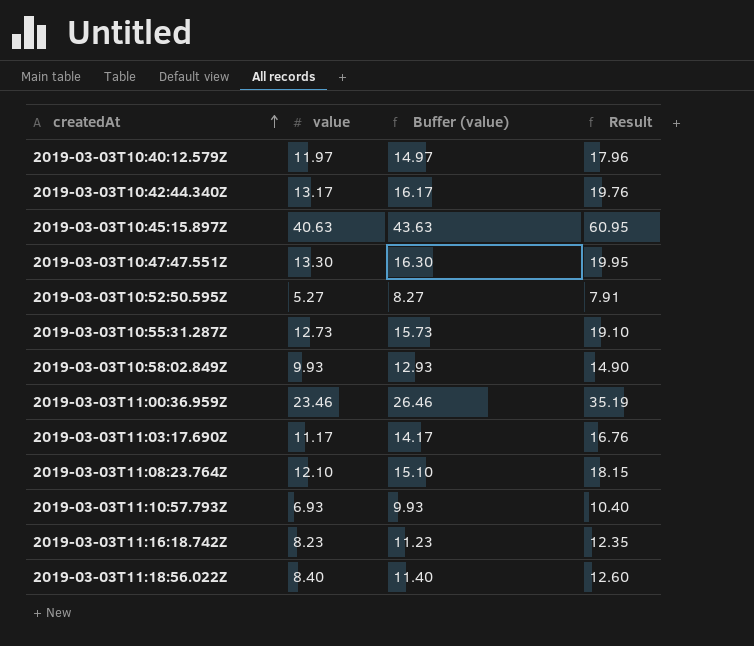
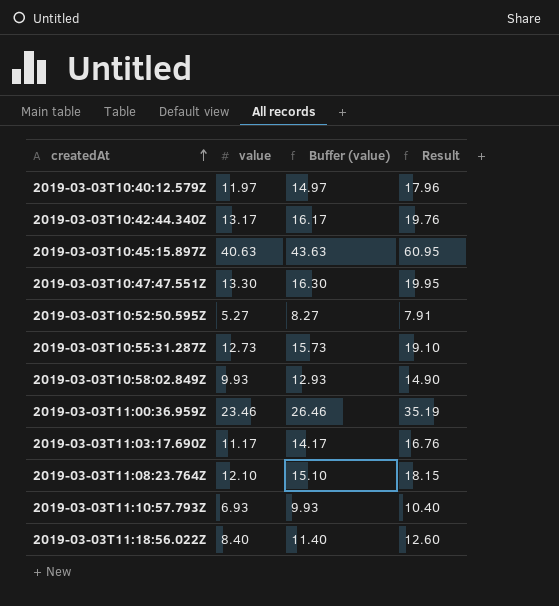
row 2019-03-03T11:16:18.742Z: 8.23 | 11.23 | 12.35 -> none

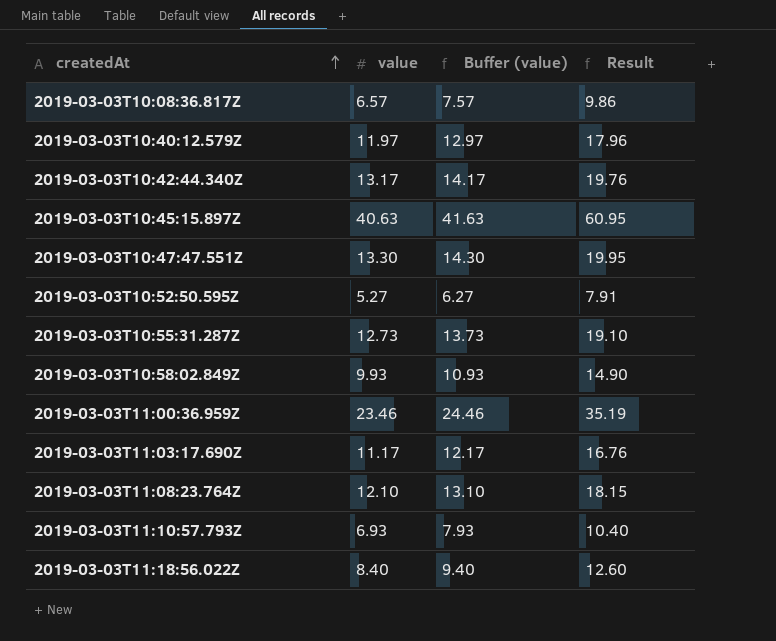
column Buffer (value) | formula: [value] + 3 -> [value] + 1
row 2019-03-03T10:08:36.817Z: none -> 6.57 | 7.57 | 9.86

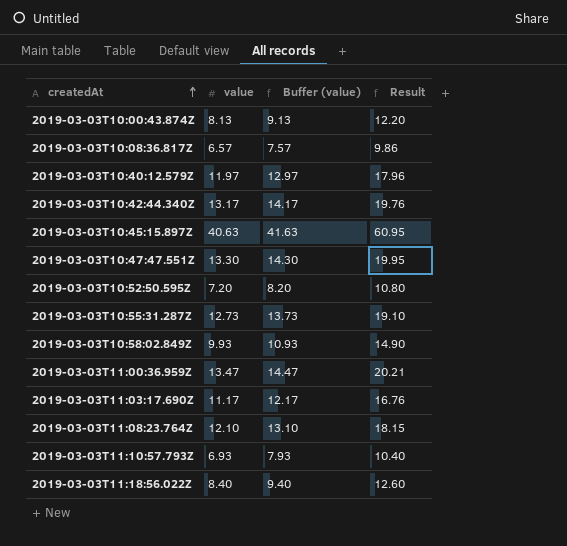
row 2019-03-03T10:00:43.874Z: none -> 8.13 | 9.13 | 12.20
2019-03-03T10:52:50.595Z | value: 5.27 -> 7.20
2019-03-03T10:52:50.595Z | Buffer (value): 6.27 -> 8.20
2019-03-03T10:52:50.595Z | Result: 7.91 -> 10.80
2019-03-03T11:00:36.959Z | value: 23.46 -> 13.47
2019-03-03T11:00:36.959Z | Buffer (value): 24.46 -> 14.47
2019-03-03T11:00:36.959Z | Result: 35.19 -> 20.21

